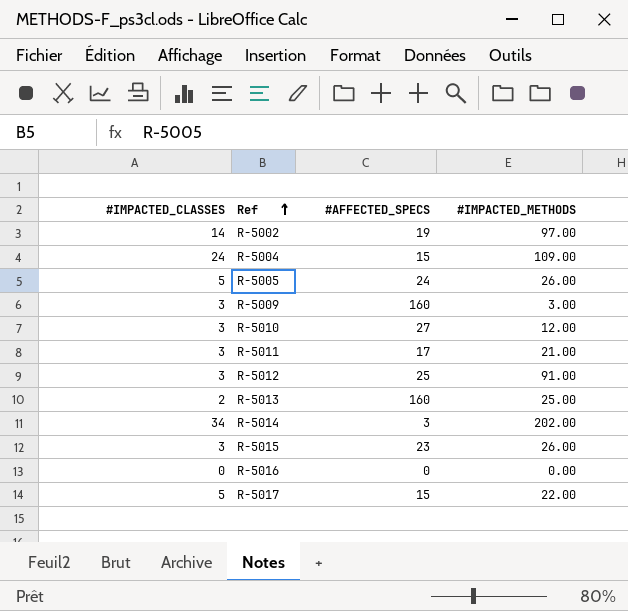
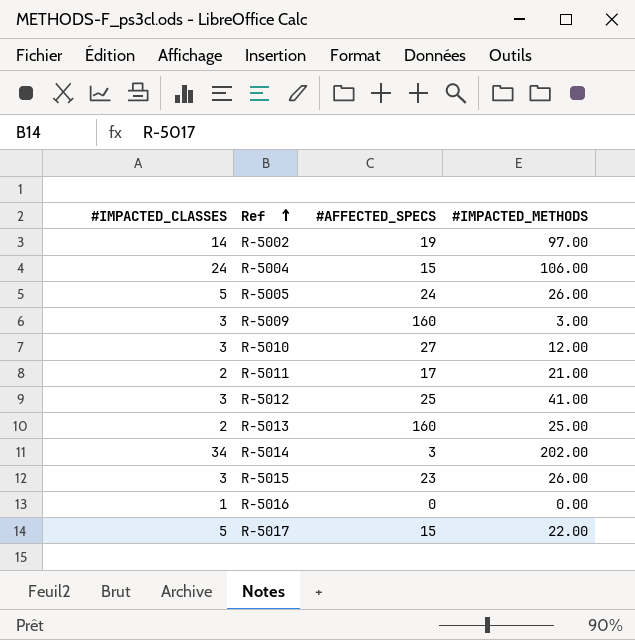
R-5004 | #IMPACTED_METHODS: 109.00 -> 106.00
R-5011 | #IMPACTED_CLASSES: 3 -> 2
R-5012 | #IMPACTED_METHODS: 91.00 -> 41.00
R-5016 | #IMPACTED_CLASSES: 0 -> 1

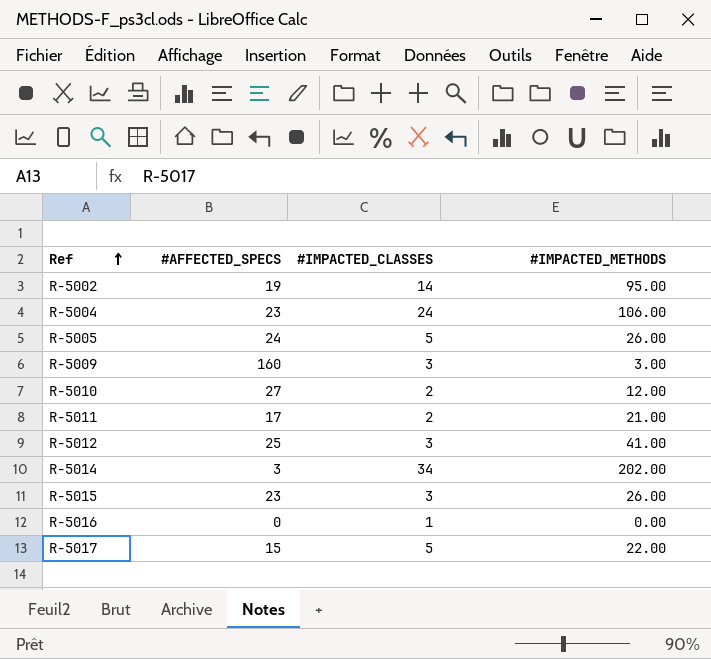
column #IMPACTED_CLASSES | position: 1 -> 3
row R-5013: 2 | 160 | 25.00 -> none
R-5002 | #IMPACTED_METHODS: 97.00 -> 95.00
R-5004 | #AFFECTED_SPECS: 15 -> 23
R-5010 | #IMPACTED_CLASSES: 3 -> 2

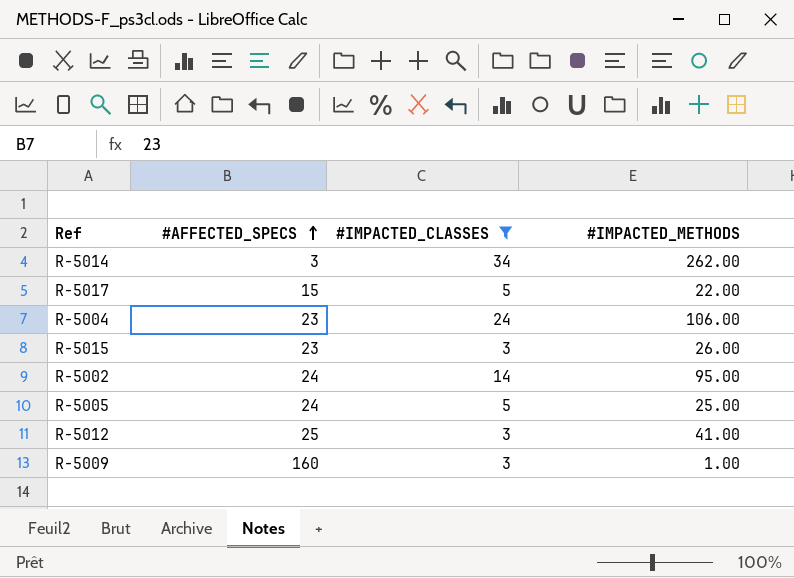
filter: none -> #IMPACTED_CLASSES >= 3
row order: Ref ascending -> #AFFECTED_SPECS ascending
R-5014 | #IMPACTED_METHODS: 202.00 -> 262.00
R-5002 | #AFFECTED_SPECS: 19 -> 24
R-5005 | #IMPACTED_METHODS: 26.00 -> 25.00
R-5009 | #IMPACTED_METHODS: 3.00 -> 1.00

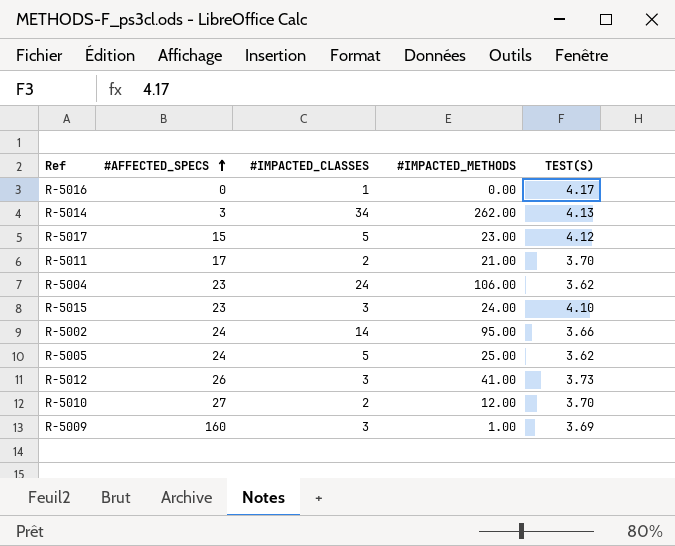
filter: #IMPACTED_CLASSES >= 3 -> none
column TEST(S) | position: none -> 5
R-5017 | #IMPACTED_METHODS: 22.00 -> 23.00
R-5015 | #IMPACTED_METHODS: 26.00 -> 24.00
R-5012 | #AFFECTED_SPECS: 25 -> 26

